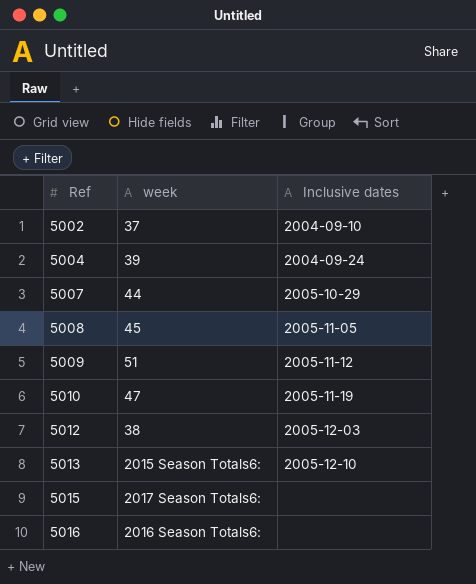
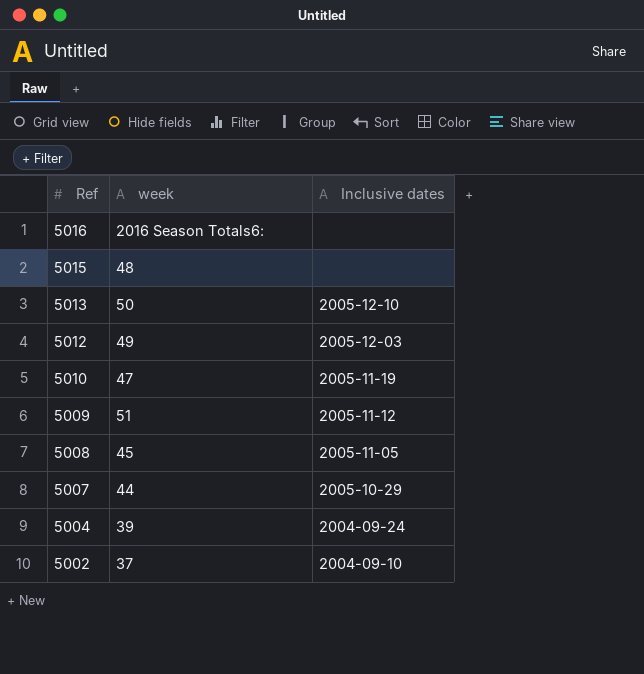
row order: Ref ascending -> Ref descending
5015 | week: 2017 Season Totals6: -> 48
5013 | week: 2015 Season Totals6: -> 50
5012 | week: 38 -> 49

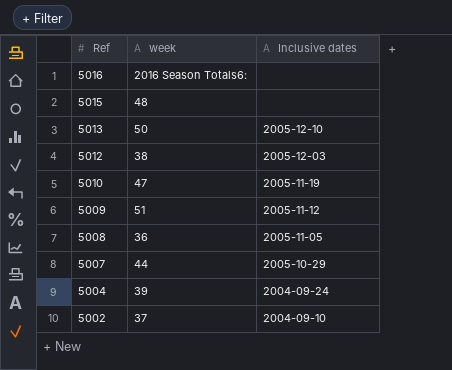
5012 | week: 49 -> 38
5008 | week: 45 -> 36

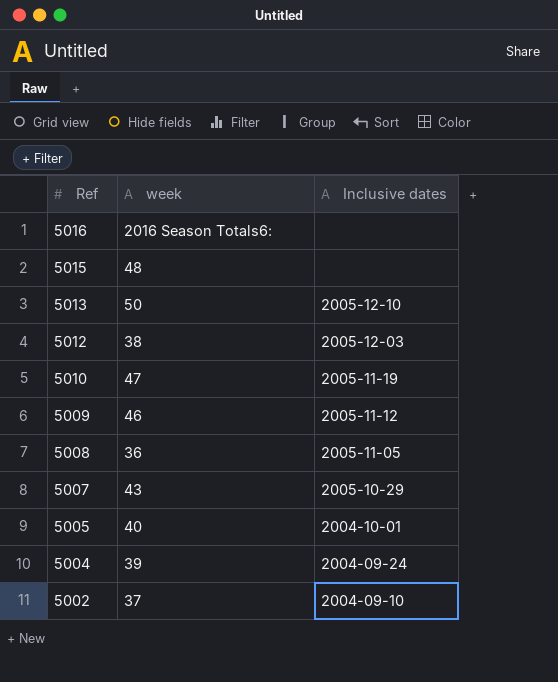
5009 | week: 51 -> 46
5007 | week: 44 -> 43
row 5005: none -> 40 | 2004-10-01

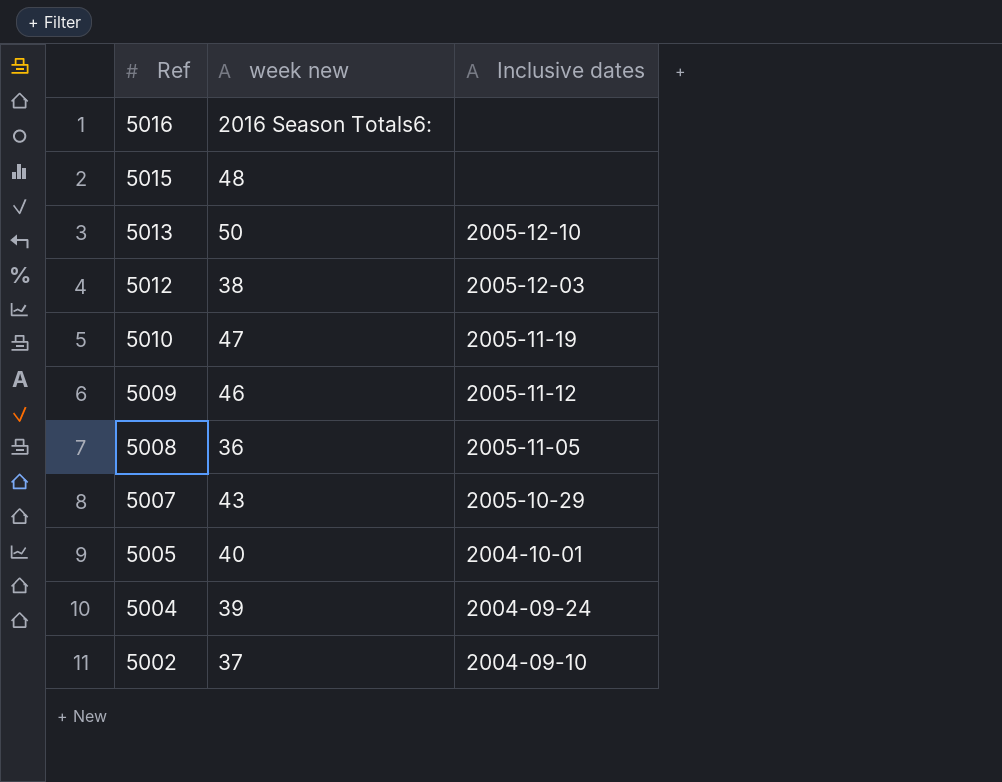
column name: week -> week new

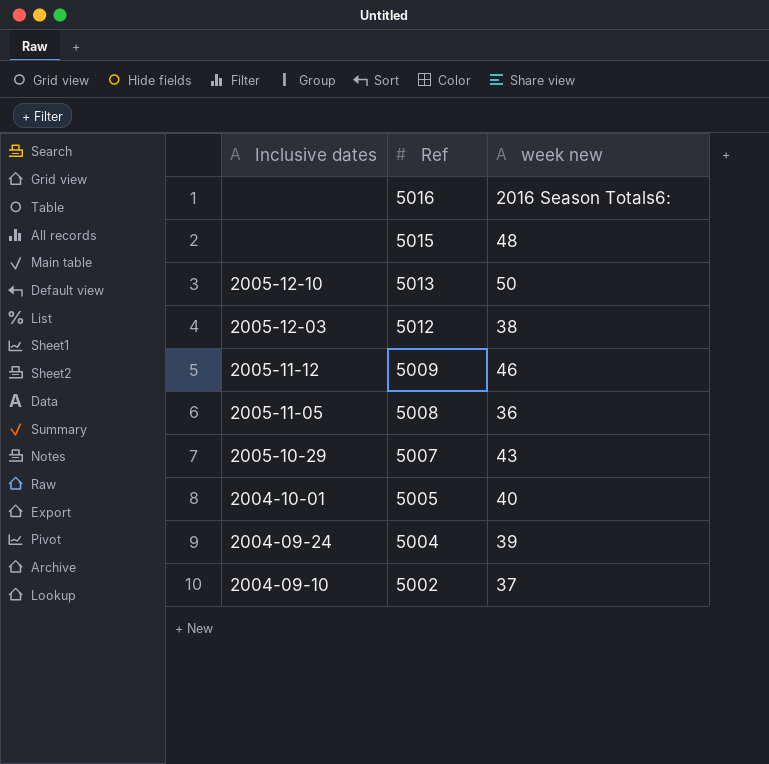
column Inclusive dates | position: 3 -> 1
row 5010: 47 | 2005-11-19 -> none

